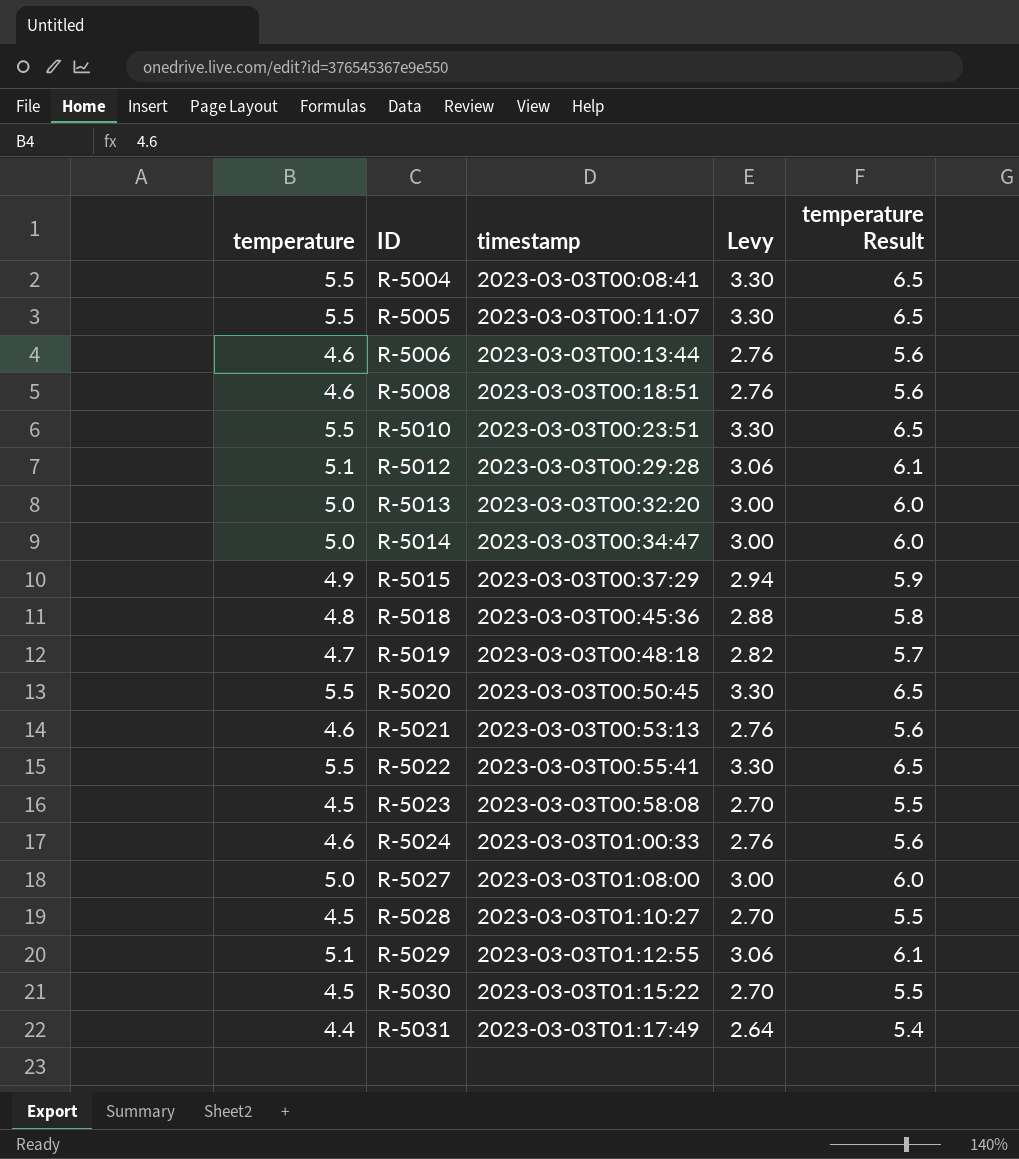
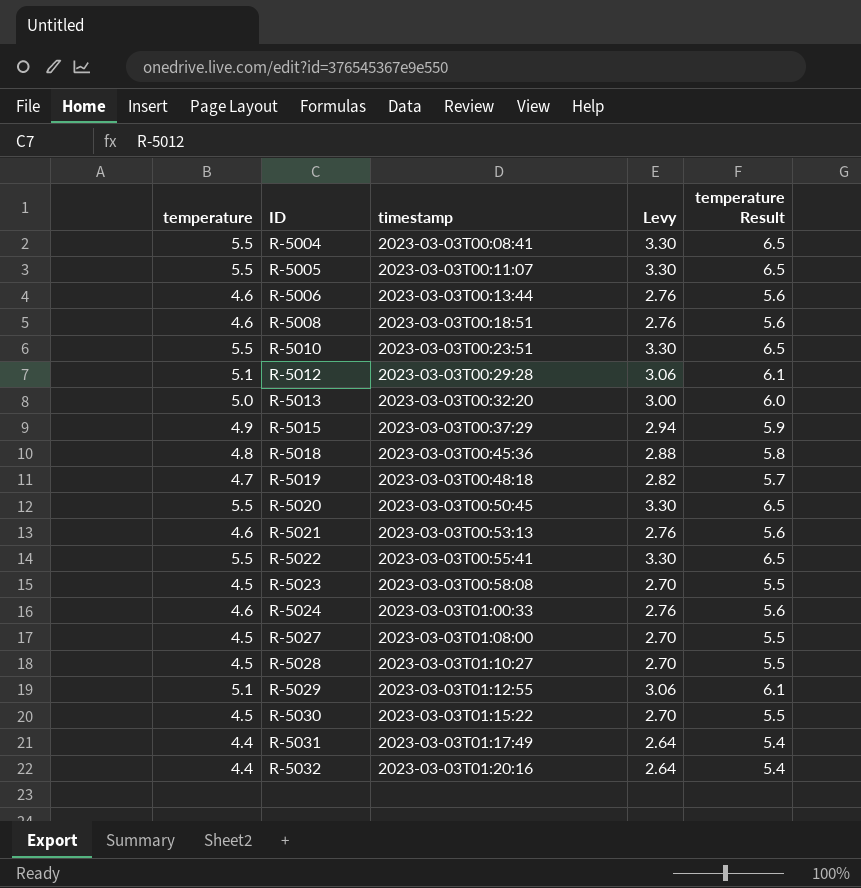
row R-5014: 5.0 | 2023-03-03T00:34:47 | 3.00 | 6.0 -> none
R-5027 | temperature: 5.0 -> 4.5
R-5027 | Levy: 3.00 -> 2.70
R-5027 | temperature Result: 6.0 -> 5.5
row R-5032: none -> 4.4 | 2023-03-03T01:20:16 | 2.64 | 5.4

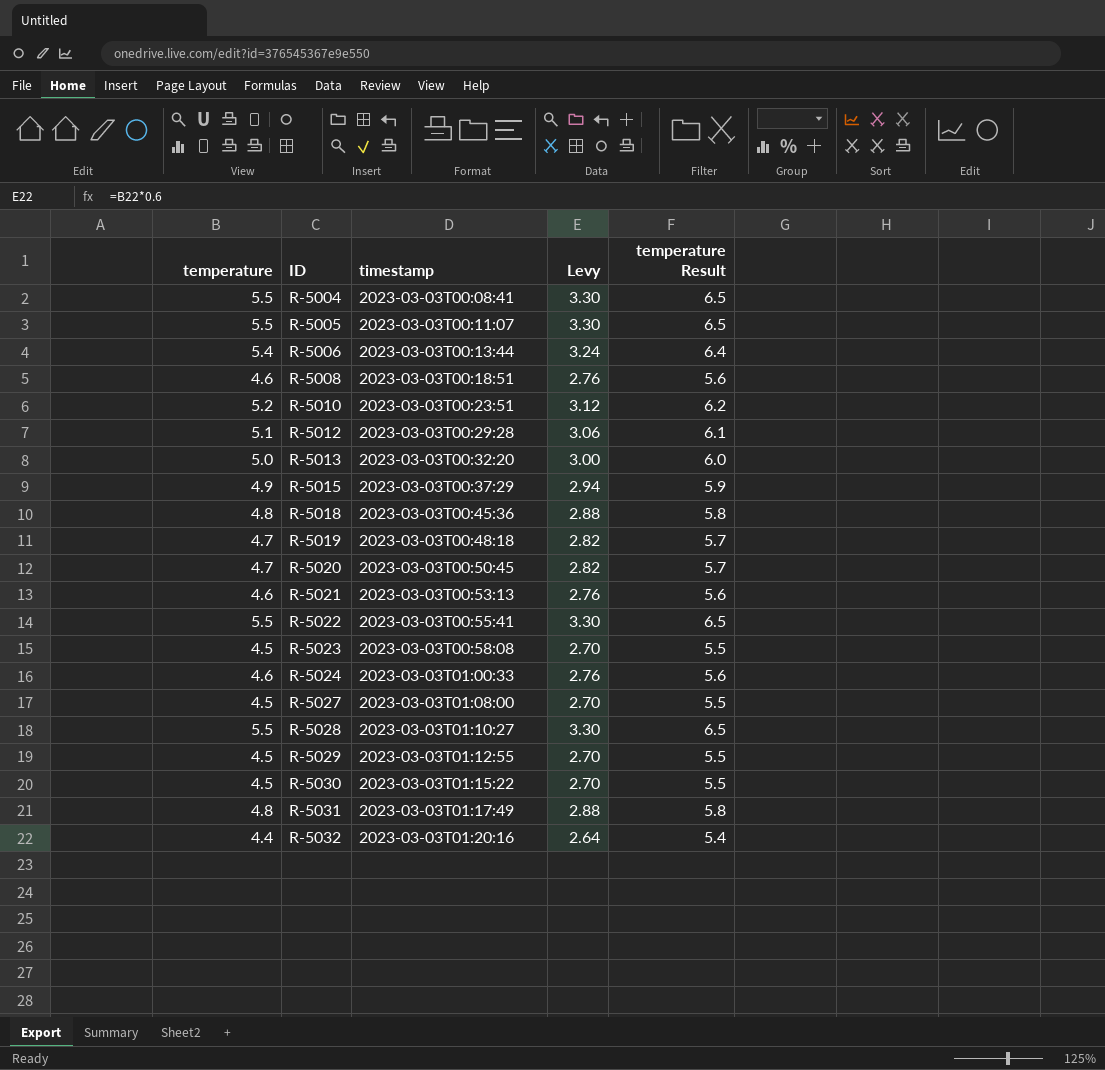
R-5006 | temperature: 4.6 -> 5.4
R-5006 | Levy: 2.76 -> 3.24
R-5006 | temperature Result: 5.6 -> 6.4
R-5010 | temperature: 5.5 -> 5.2
R-5010 | Levy: 3.30 -> 3.12
R-5010 | temperature Result: 6.5 -> 6.2
R-5020 | temperature: 5.5 -> 4.7
R-5020 | Levy: 3.30 -> 2.82
R-5020 | temperature Result: 6.5 -> 5.7
R-5028 | temperature: 4.5 -> 5.5
R-5028 | Levy: 2.70 -> 3.30
R-5028 | temperature Result: 5.5 -> 6.5
R-5029 | temperature: 5.1 -> 4.5
R-5029 | Levy: 3.06 -> 2.70
R-5029 | temperature Result: 6.1 -> 5.5
R-5031 | temperature: 4.4 -> 4.8
R-5031 | Levy: 2.64 -> 2.88
R-5031 | temperature Result: 5.4 -> 5.8

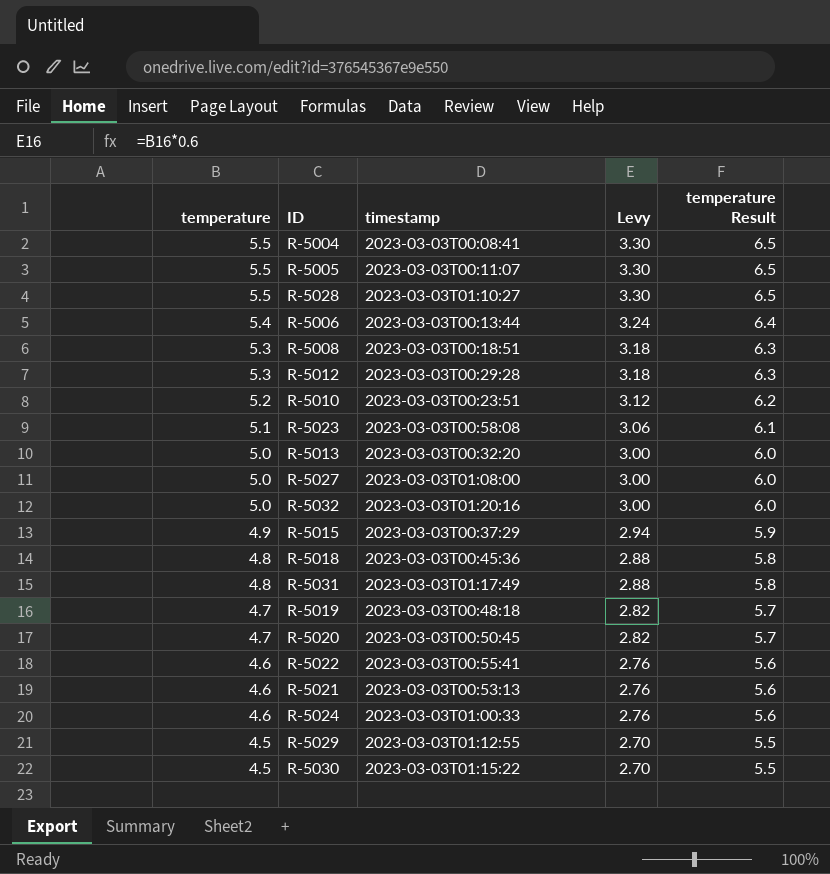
row order: ID ascending -> temperature descending
R-5008 | temperature: 4.6 -> 5.3
R-5008 | Levy: 2.76 -> 3.18
R-5008 | temperature Result: 5.6 -> 6.3
R-5012 | temperature: 5.1 -> 5.3
R-5012 | Levy: 3.06 -> 3.18
R-5012 | temperature Result: 6.1 -> 6.3
R-5023 | temperature: 4.5 -> 5.1
R-5023 | Levy: 2.70 -> 3.06
R-5023 | temperature Result: 5.5 -> 6.1
R-5027 | temperature: 4.5 -> 5.0
R-5027 | Levy: 2.70 -> 3.00
R-5027 | temperature Result: 5.5 -> 6.0
R-5032 | temperature: 4.4 -> 5.0
R-5032 | Levy: 2.64 -> 3.00
R-5032 | temperature Result: 5.4 -> 6.0
R-5022 | temperature: 5.5 -> 4.6
R-5022 | Levy: 3.30 -> 2.76
R-5022 | temperature Result: 6.5 -> 5.6

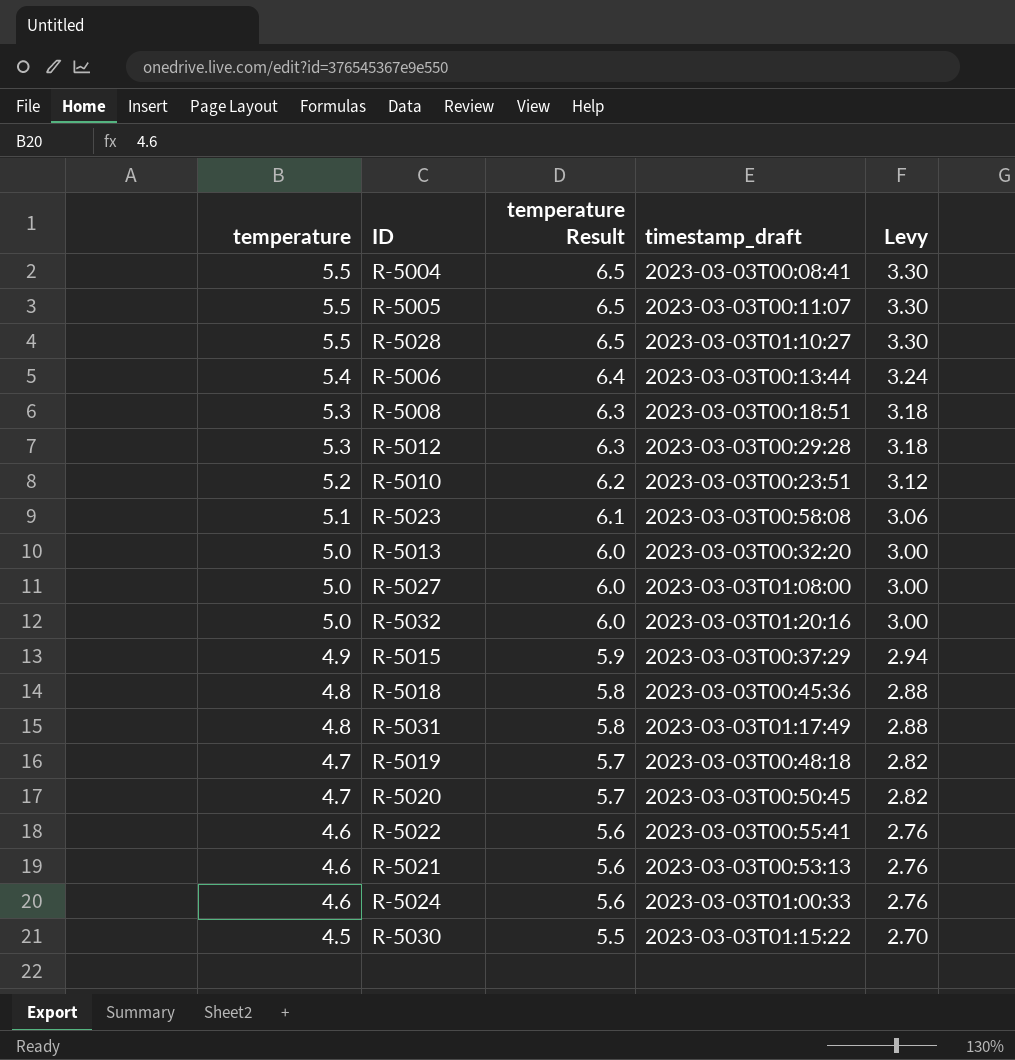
column temperature Result | position: 5 -> 3
column name: timestamp -> timestamp_draft
row R-5029: 4.5 | 2023-03-03T01:12:55 | 2.70 | 5.5 -> none

